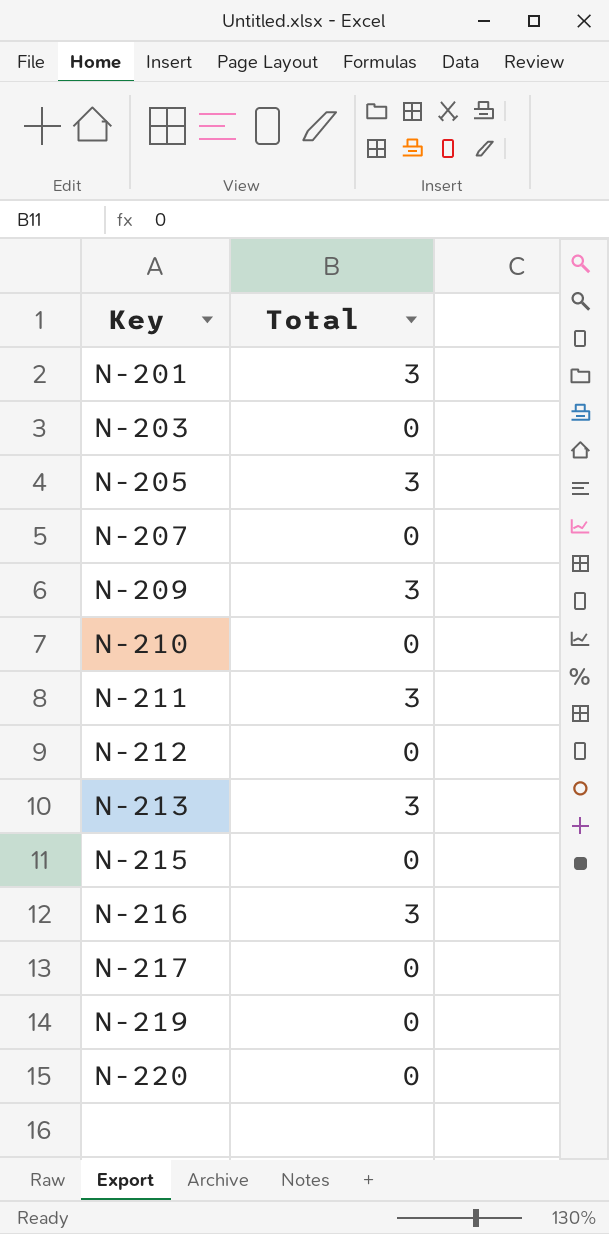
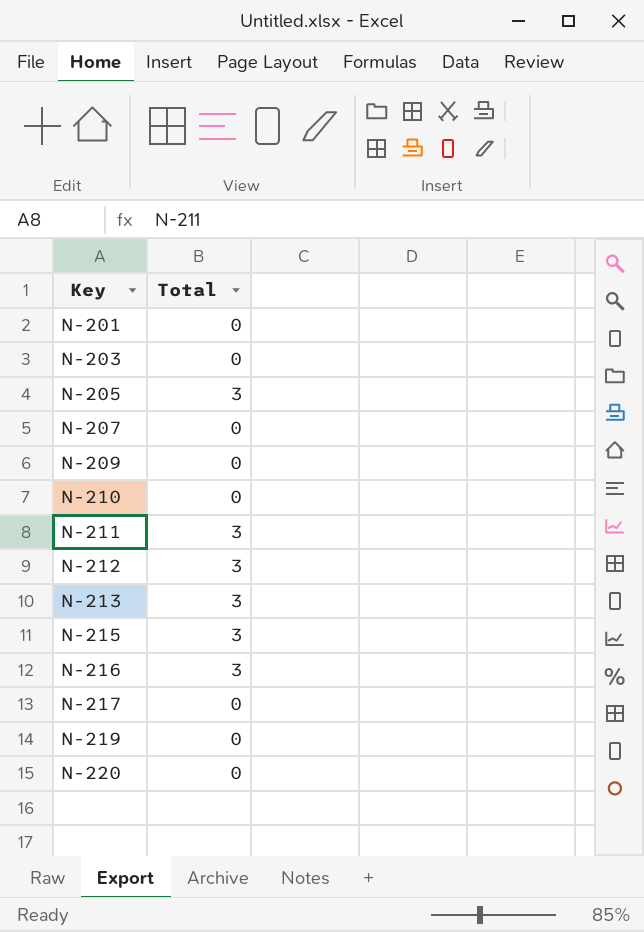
N-201 | Total: 3 -> 0
N-209 | Total: 3 -> 0
N-212 | Total: 0 -> 3
N-215 | Total: 0 -> 3

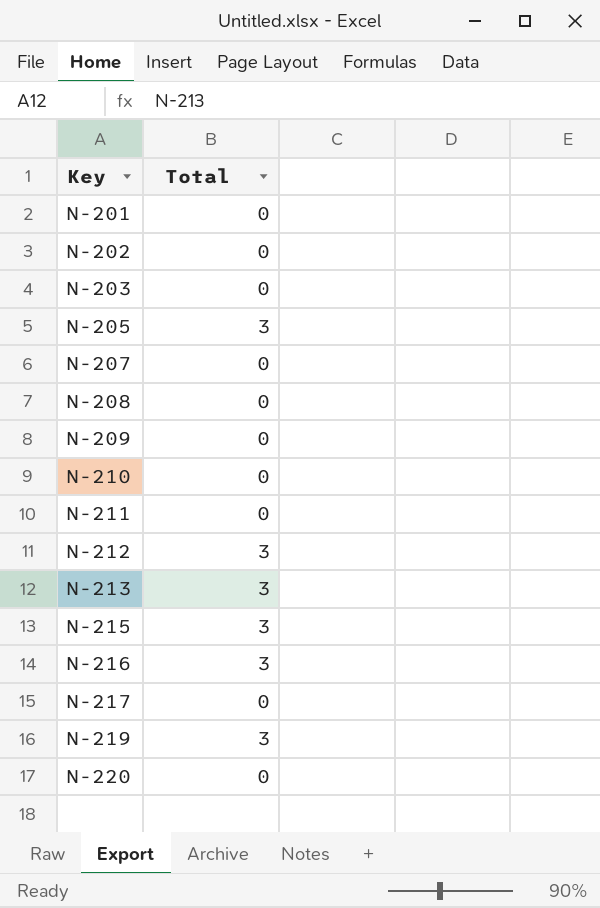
row N-202: none -> 0
row N-208: none -> 0
N-211 | Total: 3 -> 0
N-219 | Total: 0 -> 3

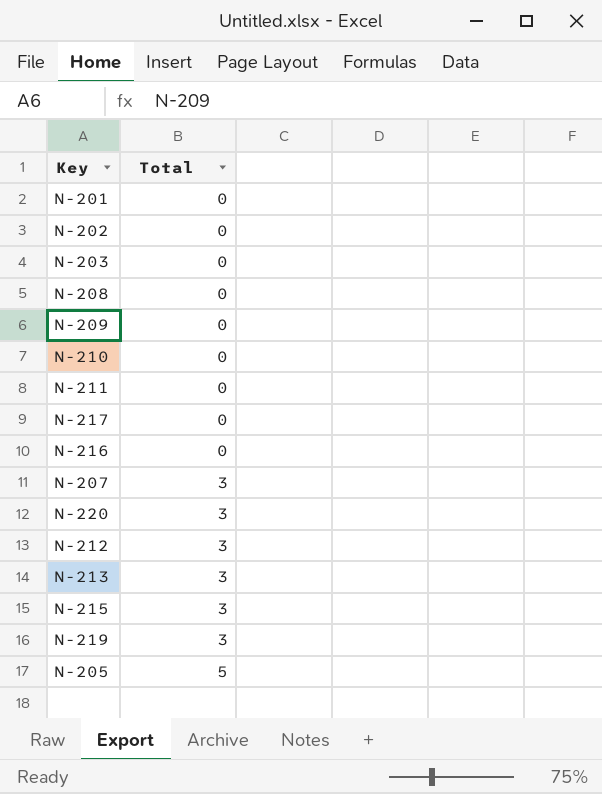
row order: Key ascending -> Total ascending
N-216 | Total: 3 -> 0
N-207 | Total: 0 -> 3
N-220 | Total: 0 -> 3
N-205 | Total: 3 -> 5

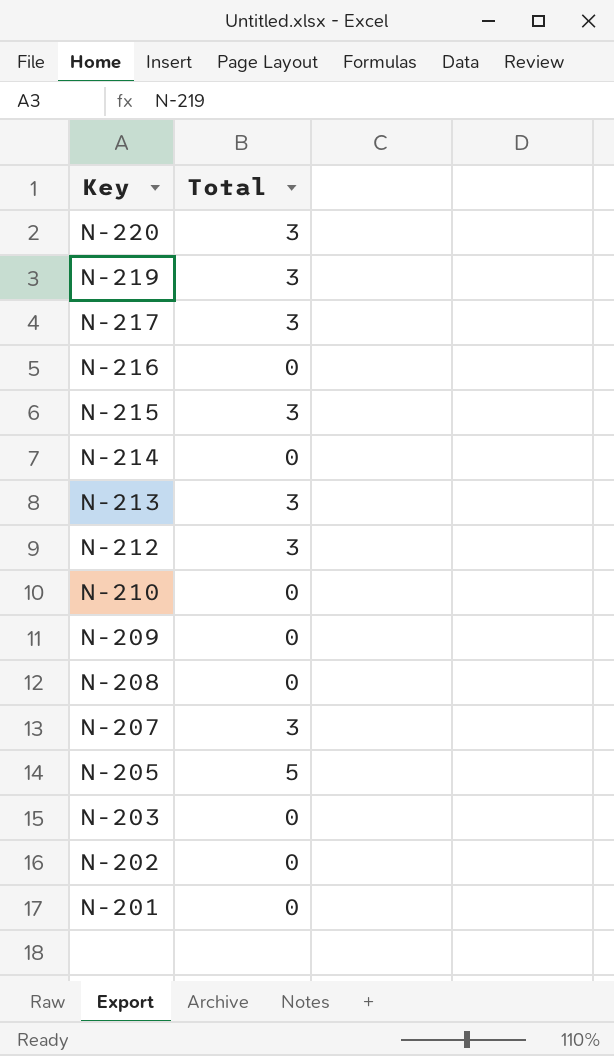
row order: Total ascending -> Key descending
row N-211: 0 -> none
N-217 | Total: 0 -> 3
row N-214: none -> 0

